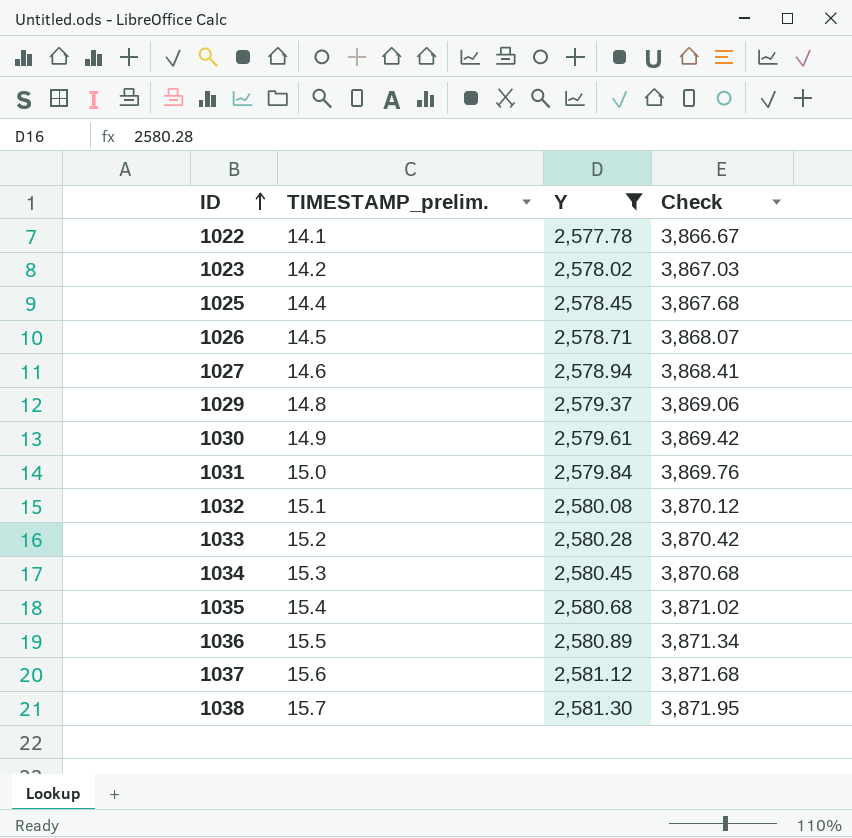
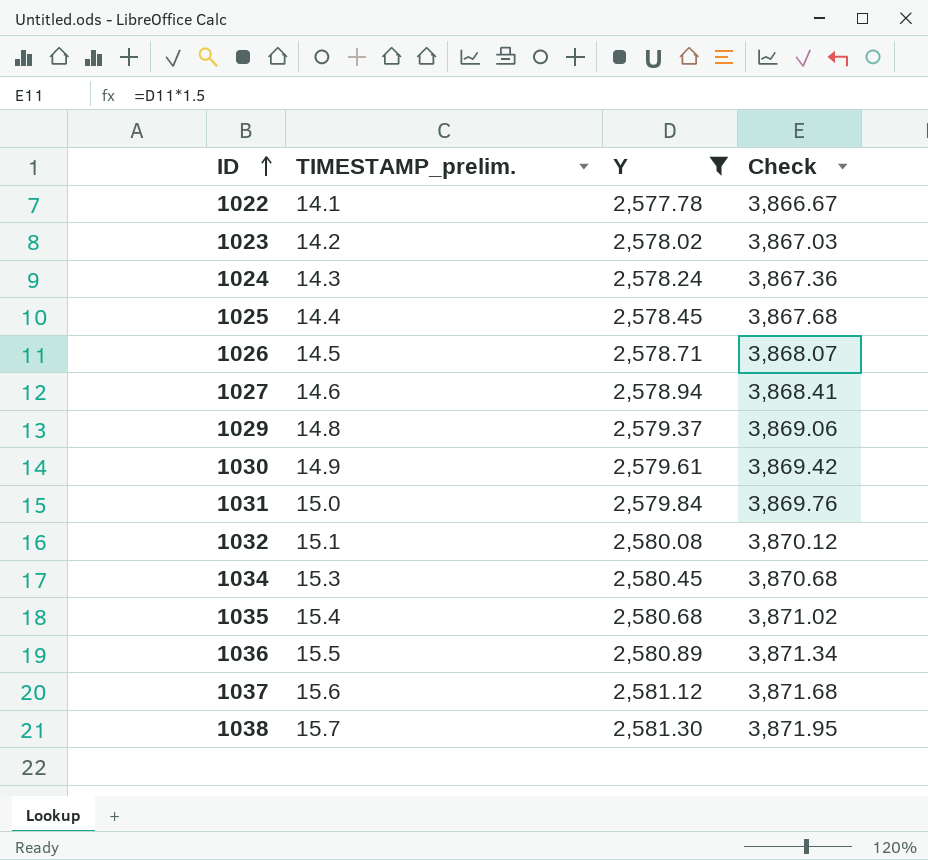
row 1033: 15.2 | 2,580.28 | 3,870.42 -> none
row 1024: none -> 14.3 | 2,578.24 | 3,867.36

